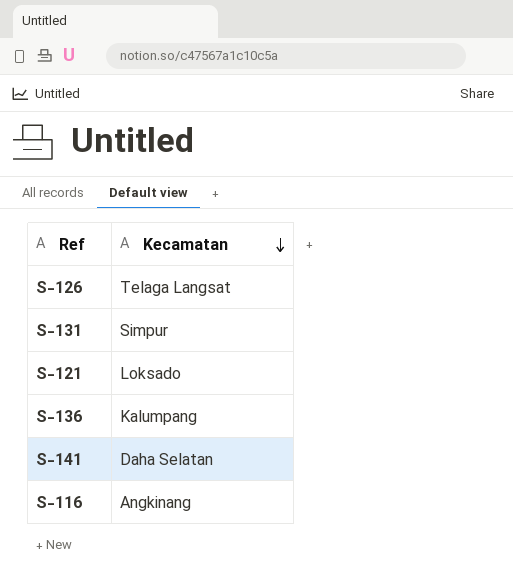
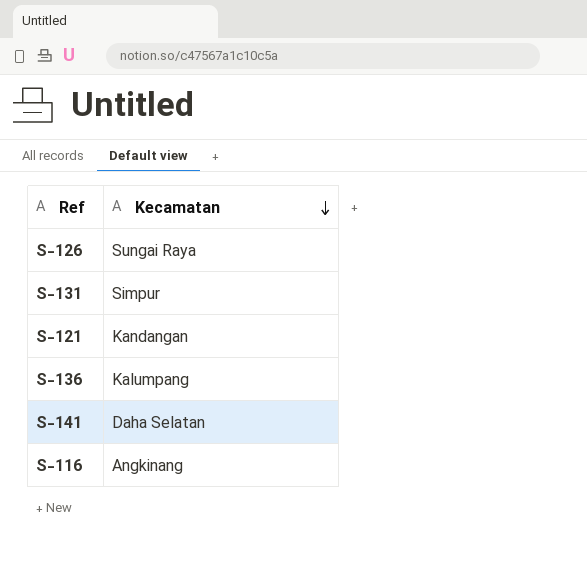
S-126 | Kecamatan: Telaga Langsat -> Sungai Raya
S-121 | Kecamatan: Loksado -> Kandangan

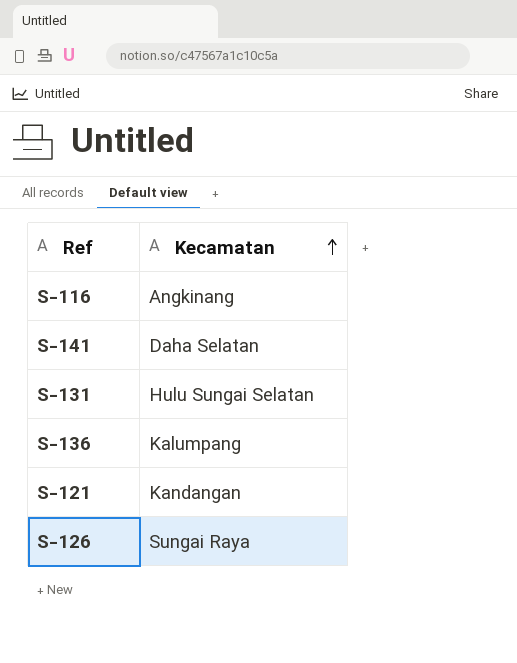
row order: Kecamatan descending -> Kecamatan ascending
S-131 | Kecamatan: Simpur -> Hulu Sungai Selatan

